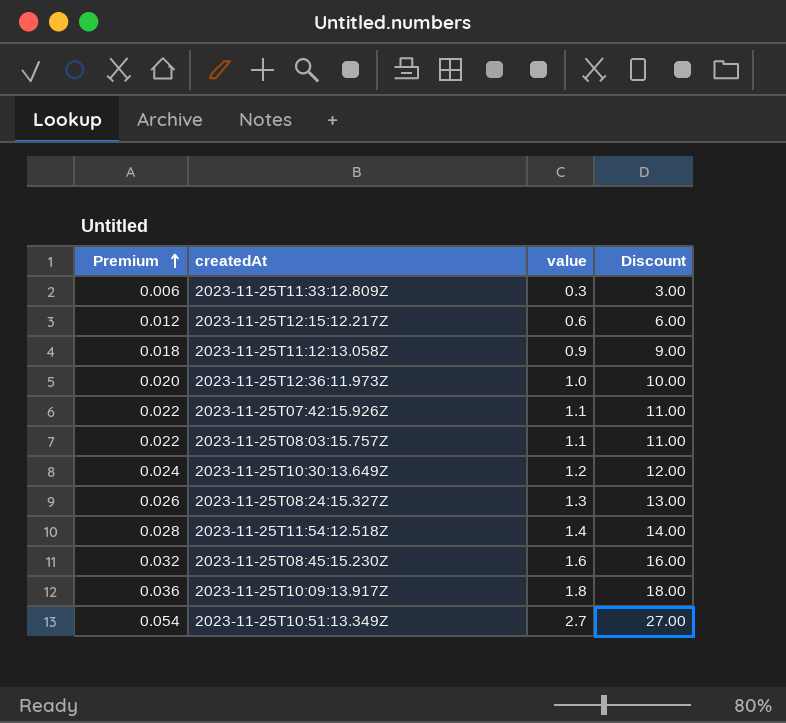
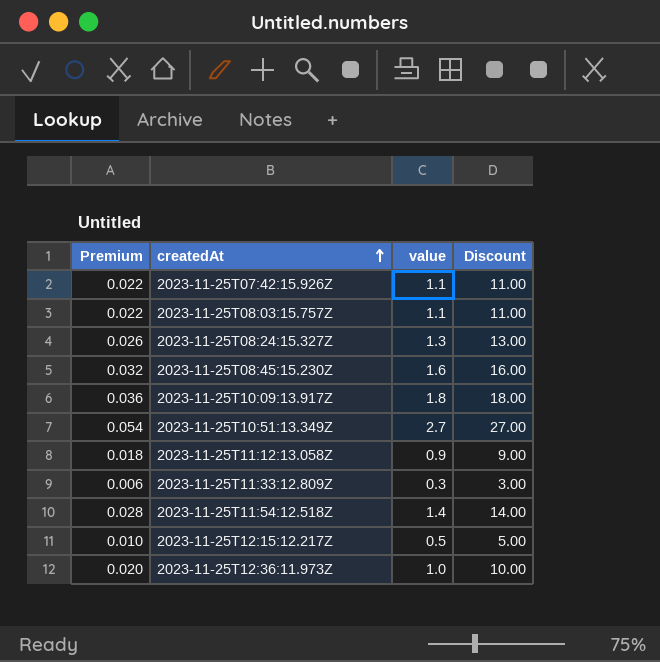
row order: Premium ascending -> createdAt ascending
row 2023-11-25T10:30:13.649Z: 0.024 | 1.2 | 12.00 -> none
2023-11-25T12:15:12.217Z | Premium: 0.012 -> 0.010
2023-11-25T12:15:12.217Z | value: 0.6 -> 0.5
2023-11-25T12:15:12.217Z | Discount: 6.00 -> 5.00

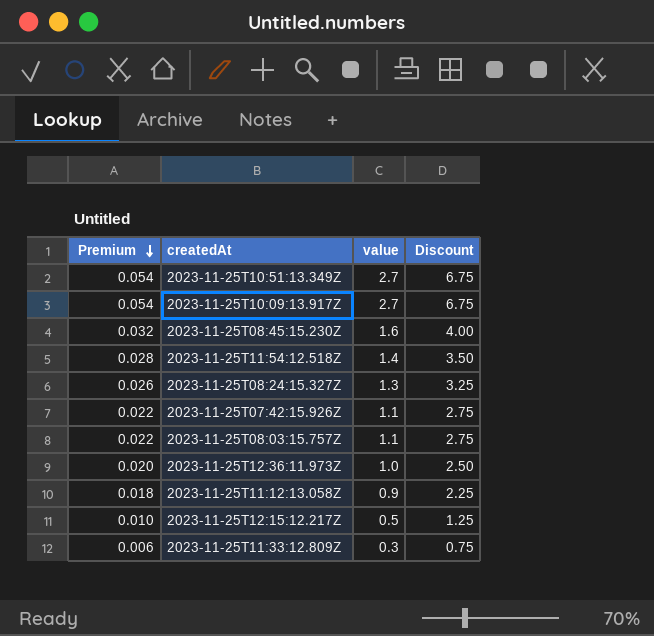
row order: createdAt ascending -> Premium descending
column Discount | formula: [value] * 10 -> [value] * 2.5
2023-11-25T10:09:13.917Z | Premium: 0.036 -> 0.054
2023-11-25T10:09:13.917Z | value: 1.8 -> 2.7

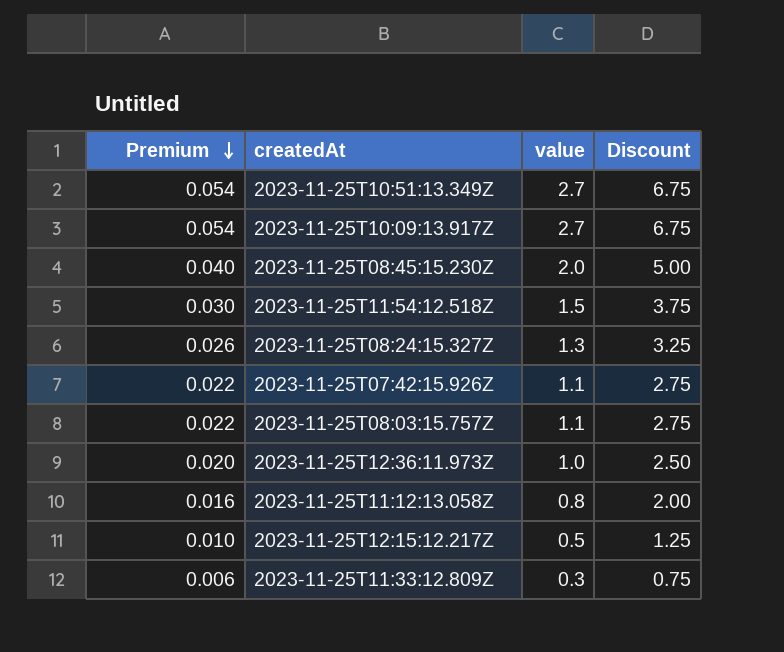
2023-11-25T08:45:15.230Z | Premium: 0.032 -> 0.040
2023-11-25T08:45:15.230Z | value: 1.6 -> 2.0
2023-11-25T08:45:15.230Z | Discount: 4.00 -> 5.00
2023-11-25T11:54:12.518Z | Premium: 0.028 -> 0.030
2023-11-25T11:54:12.518Z | value: 1.4 -> 1.5
2023-11-25T11:54:12.518Z | Discount: 3.50 -> 3.75
2023-11-25T11:12:13.058Z | Premium: 0.018 -> 0.016
2023-11-25T11:12:13.058Z | value: 0.9 -> 0.8
2023-11-25T11:12:13.058Z | Discount: 2.25 -> 2.00

